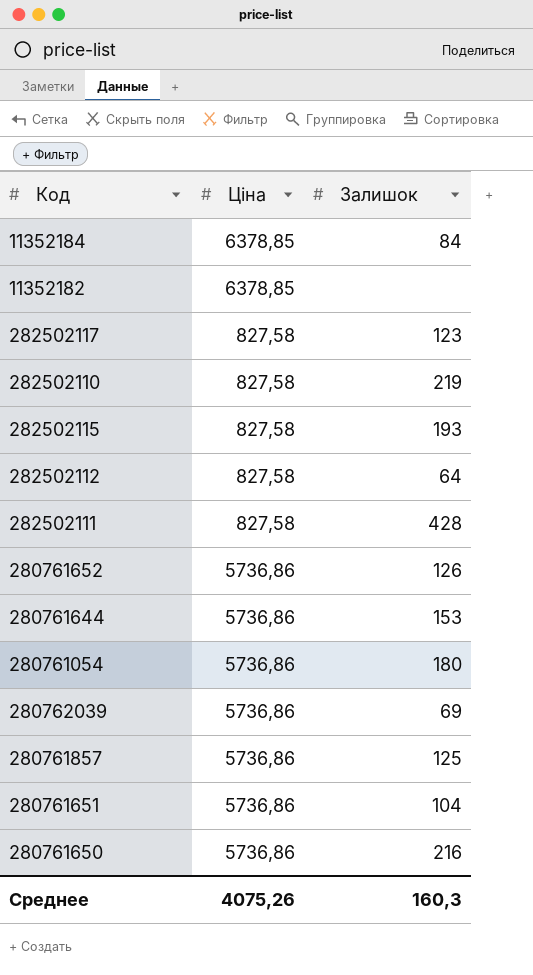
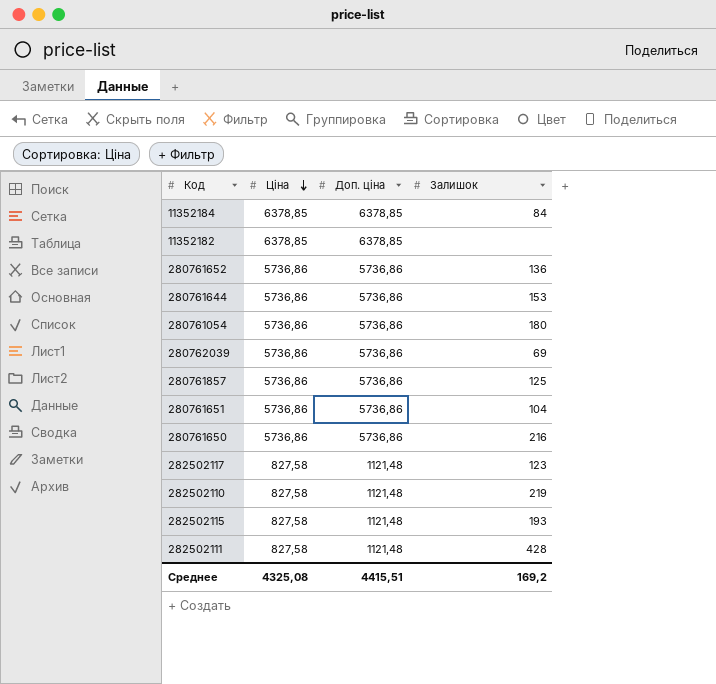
row order: none -> Ціна descending
column Доп. ціна | position: none -> 3
row 282502112: 827,58 | 64 -> none
280761652 | Залишок: 126 -> 136
Среднее | Ціна: 4075,26 -> 4325,08
Среднее | Залишок: 160,3 -> 169,2

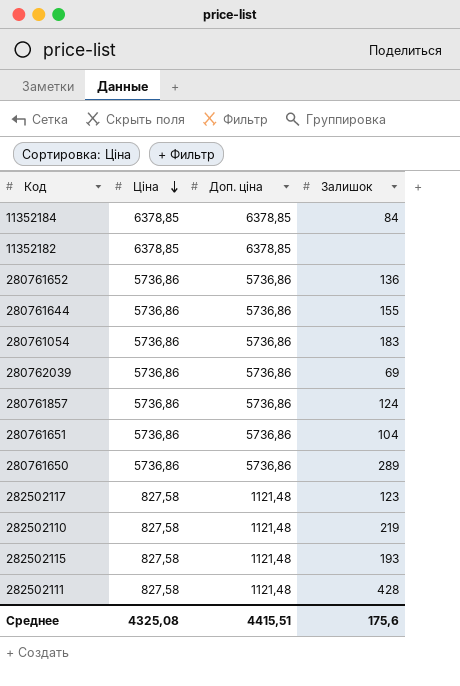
280761644 | Залишок: 153 -> 155
280761054 | Залишок: 180 -> 183
280761857 | Залишок: 125 -> 124
280761650 | Залишок: 216 -> 289
Среднее | Залишок: 169,2 -> 175,6

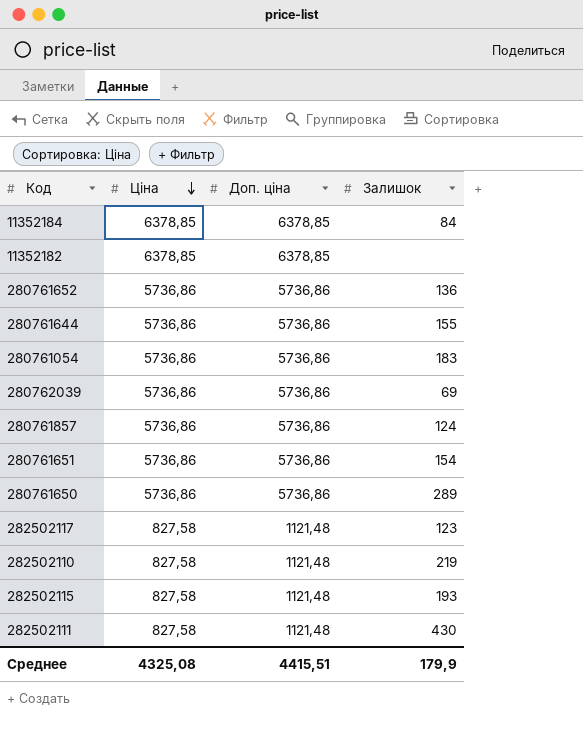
280761651 | Залишок: 104 -> 154
282502111 | Залишок: 428 -> 430
Среднее | Залишок: 175,6 -> 179,9

